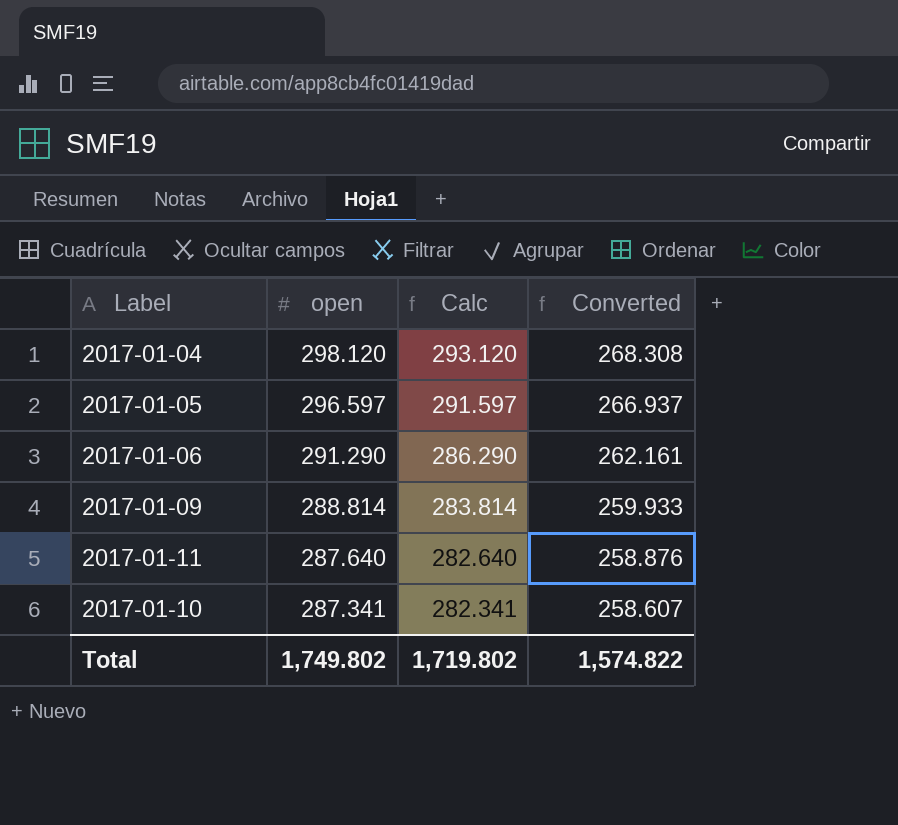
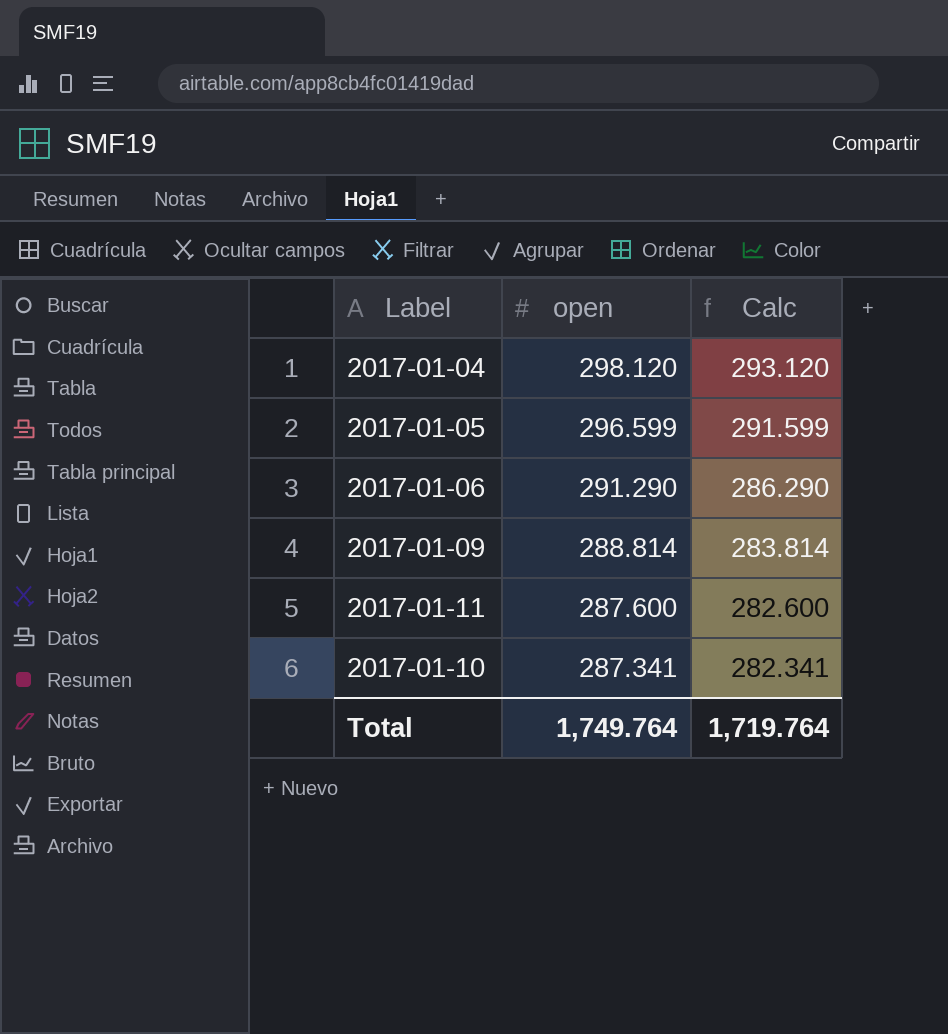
column Converted | formula: [open] * 0.9 -> none
2017-01-05 | open: 296.597 -> 296.599
2017-01-05 | Calc: 291.597 -> 291.599
2017-01-11 | open: 287.640 -> 287.600
2017-01-11 | Calc: 282.640 -> 282.600
Total | open: 1,749.802 -> 1,749.764
Total | Calc: 1,719.802 -> 1,719.764

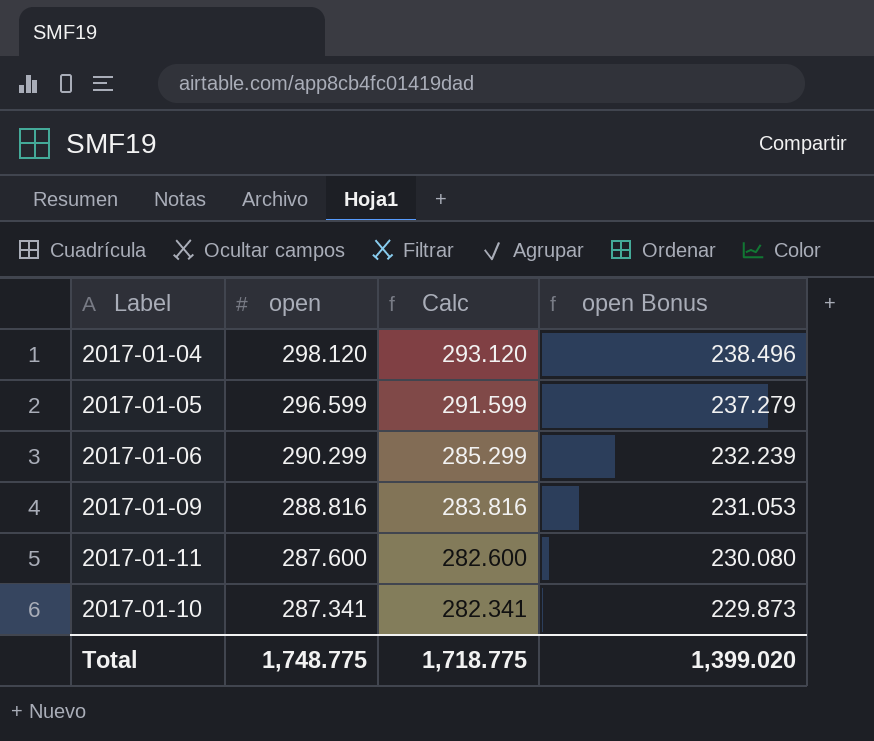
column open Bonus | formula: none -> [open] * 0.8
2017-01-06 | open: 291.290 -> 290.299
2017-01-06 | Calc: 286.290 -> 285.299
2017-01-09 | open: 288.814 -> 288.816
2017-01-09 | Calc: 283.814 -> 283.816
Total | open: 1,749.764 -> 1,748.775
Total | Calc: 1,719.764 -> 1,718.775

